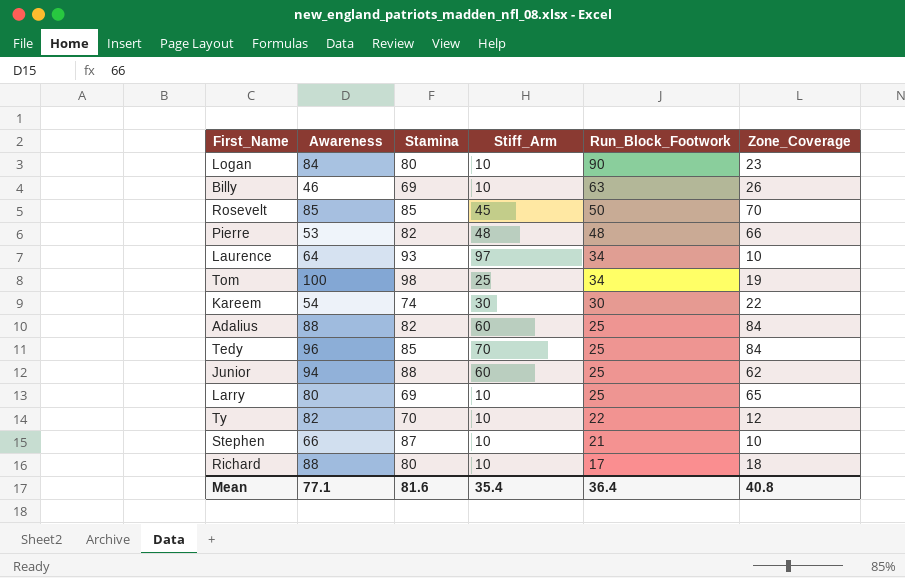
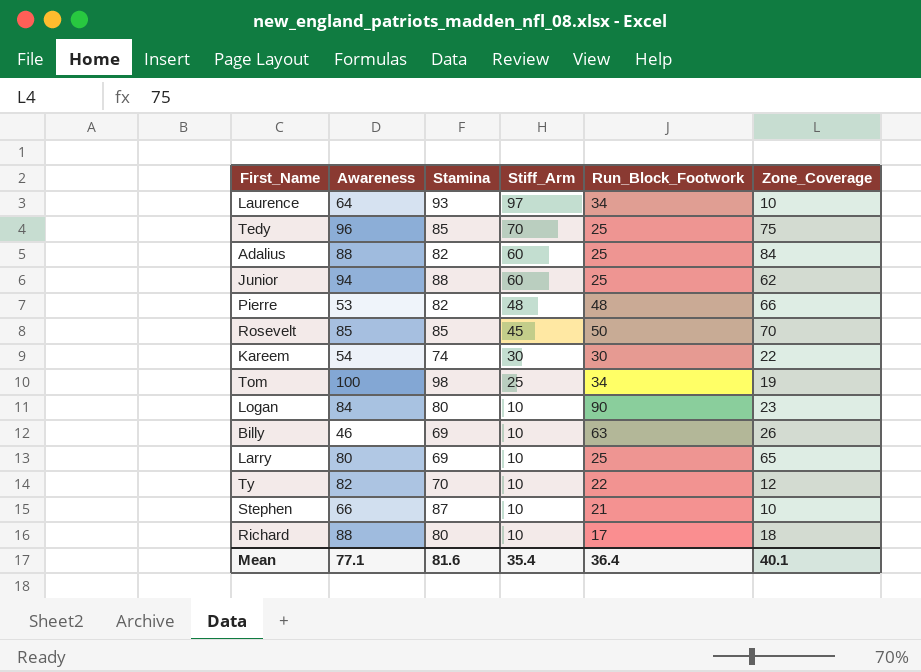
row order: Run_Block_Footwork descending -> Stiff_Arm descending
Tedy | Zone_Coverage: 84 -> 75
Mean | Zone_Coverage: 40.8 -> 40.1

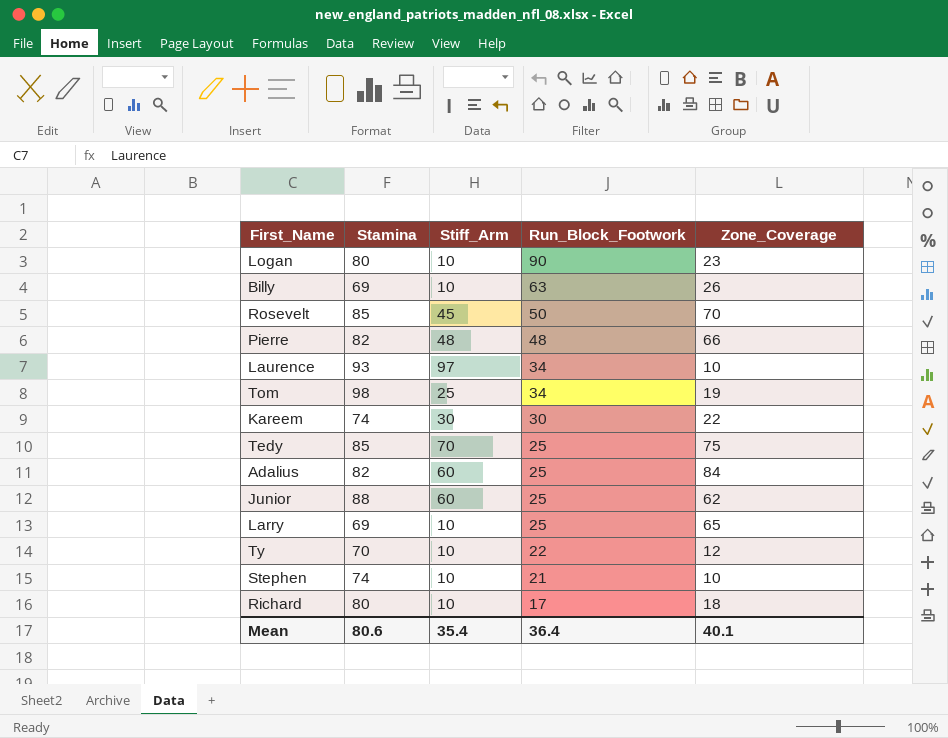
row order: Stiff_Arm descending -> Run_Block_Footwork descending
column Awareness | position: 2 -> none
Stephen | Stamina: 87 -> 74
Mean | Stamina: 81.6 -> 80.6

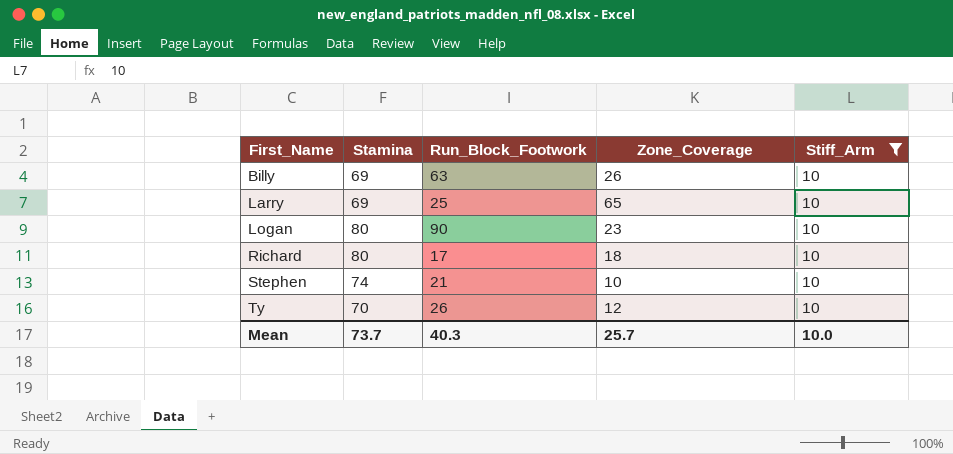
filter: none -> Stiff_Arm = 10
row order: Run_Block_Footwork descending -> First_Name ascending
column Stiff_Arm | position: 3 -> 5
Ty | Run_Block_Footwork: 22 -> 26
Mean | Stamina: 80.6 -> 73.7
Mean | Run_Block_Footwork: 36.4 -> 40.3
Mean | Zone_Coverage: 40.1 -> 25.7
Mean | Stiff_Arm: 35.4 -> 10.0

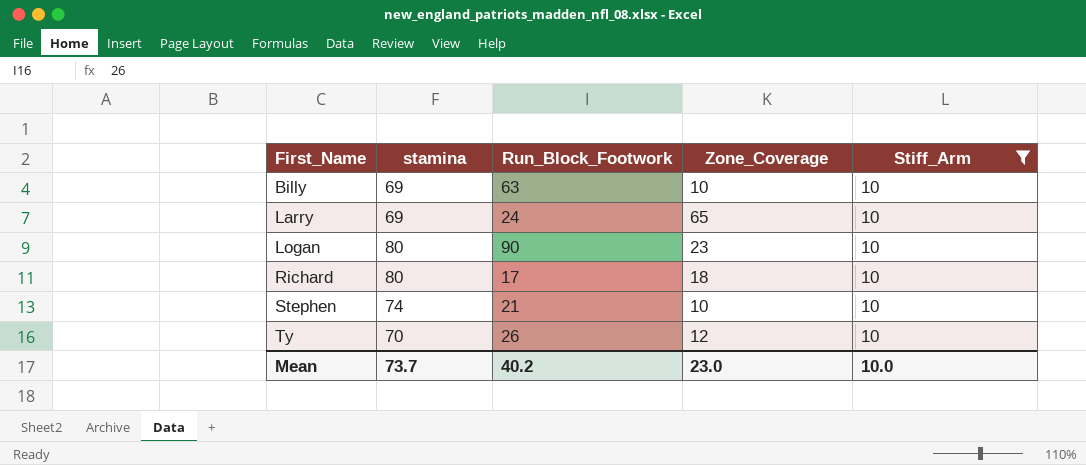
column name: Stamina -> stamina
Billy | Zone_Coverage: 26 -> 10
Larry | Run_Block_Footwork: 25 -> 24
Mean | Run_Block_Footwork: 40.3 -> 40.2
Mean | Zone_Coverage: 25.7 -> 23.0

